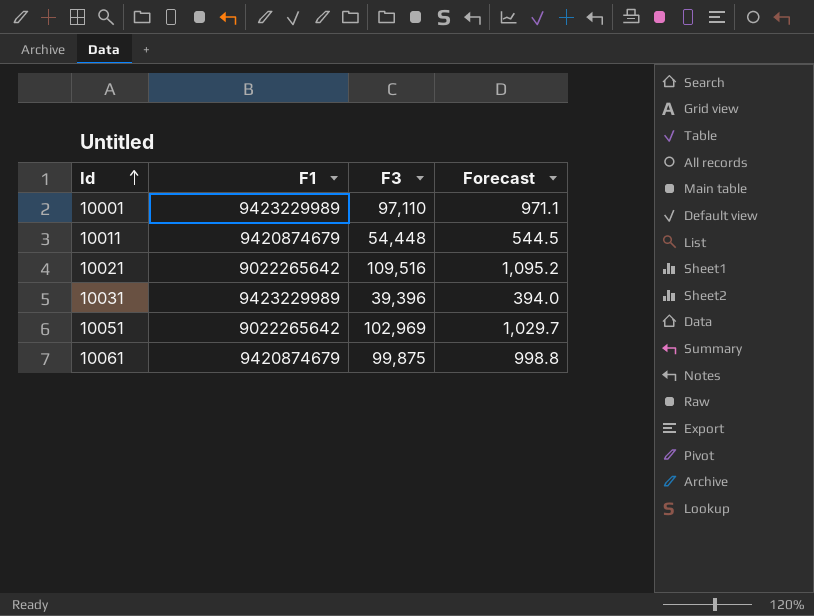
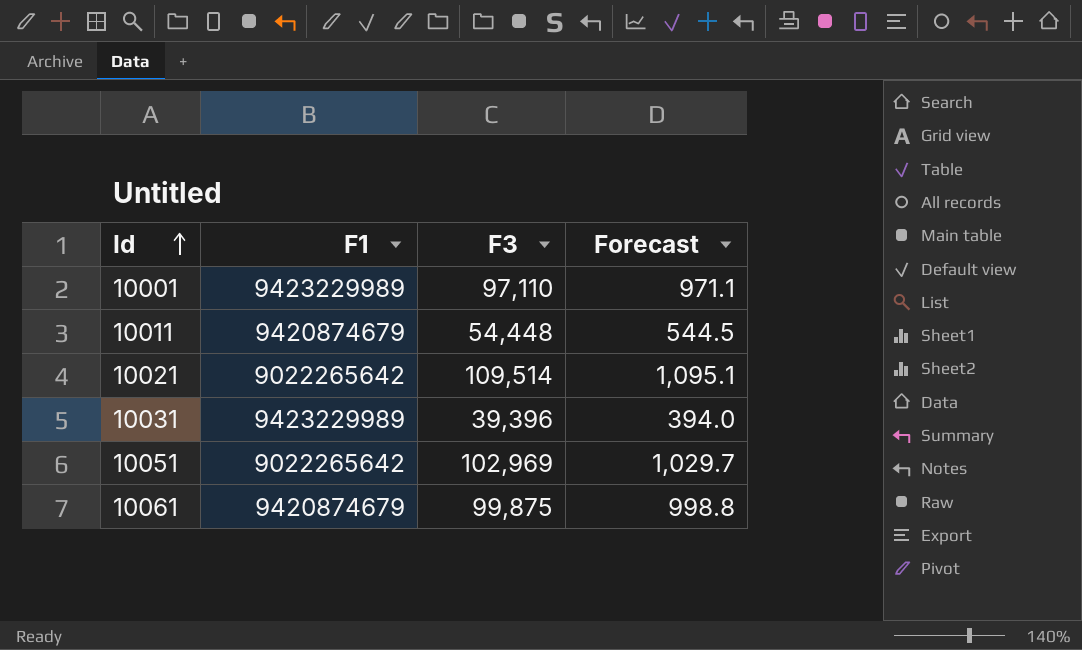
10021 | F3: 109,516 -> 109,514
10021 | Forecast: 1,095.2 -> 1,095.1

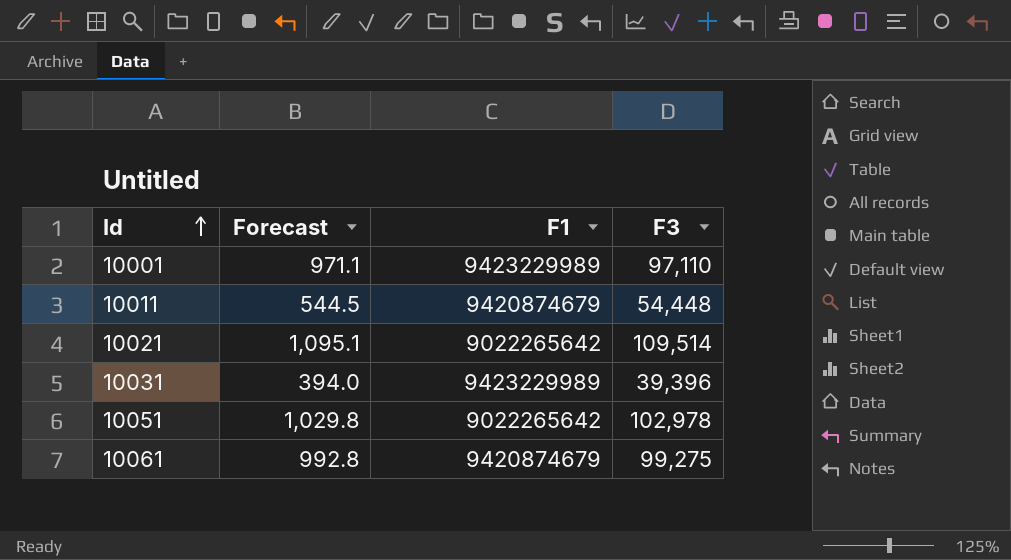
column Forecast | position: 4 -> 2
10051 | Forecast: 1,029.7 -> 1,029.8
10051 | F3: 102,969 -> 102,978
10061 | Forecast: 998.8 -> 992.8
10061 | F3: 99,875 -> 99,275

